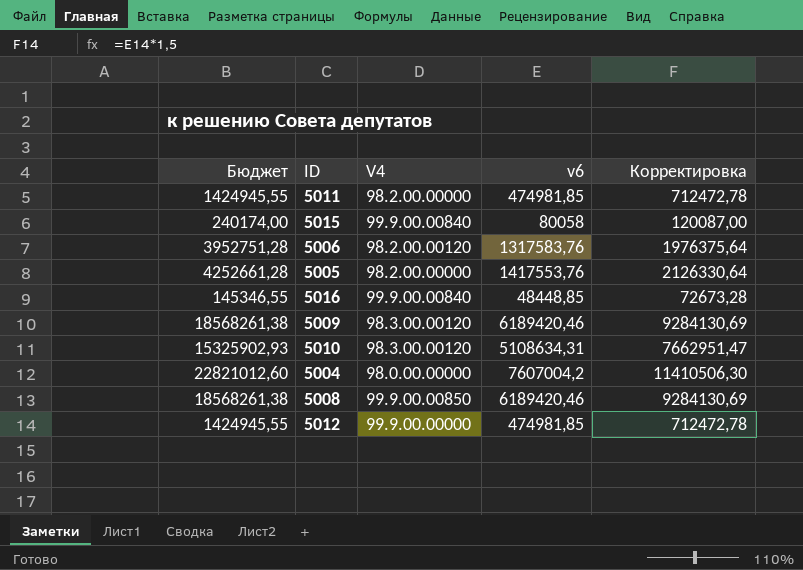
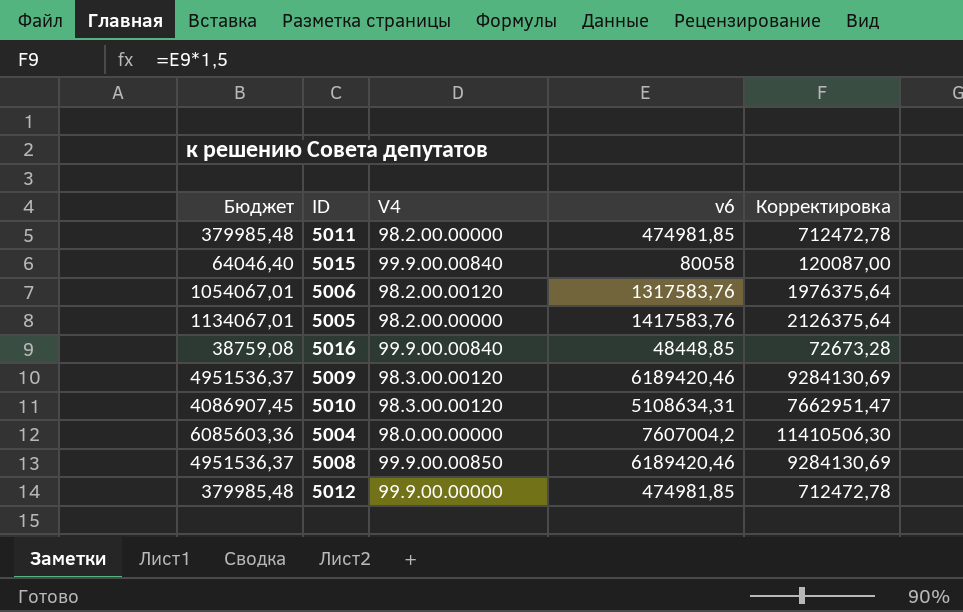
column Бюджет | formula: [v6] * 3 -> [v6] * 0,8
5005 | v6: 1417553,76 -> 1417583,76
5005 | Корректировка: 2126330,64 -> 2126375,64

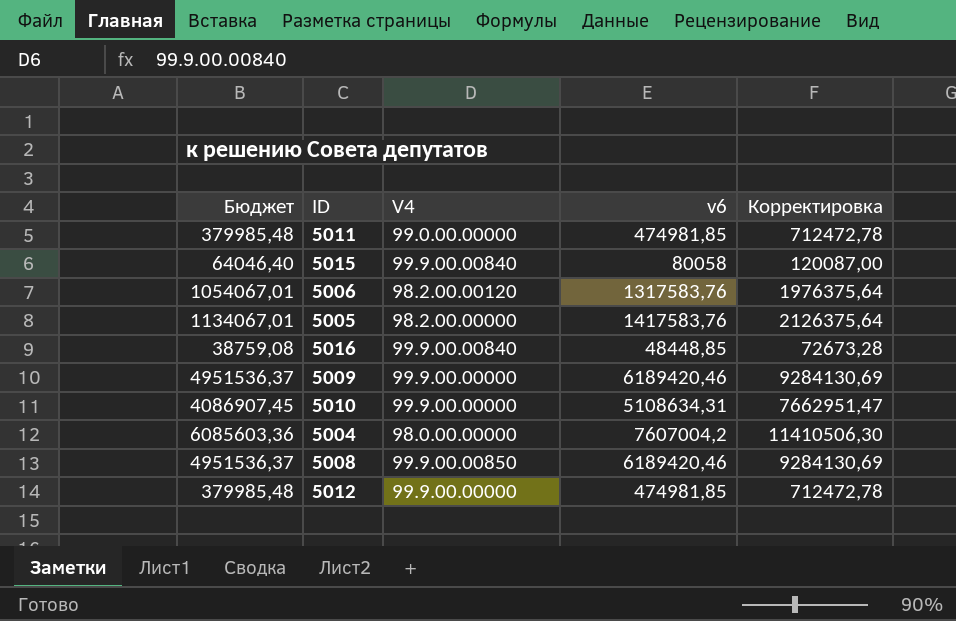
5011 | V4: 98.2.00.00000 -> 99.0.00.00000
5009 | V4: 98.3.00.00120 -> 99.9.00.00000
5010 | V4: 98.3.00.00120 -> 99.9.00.00000

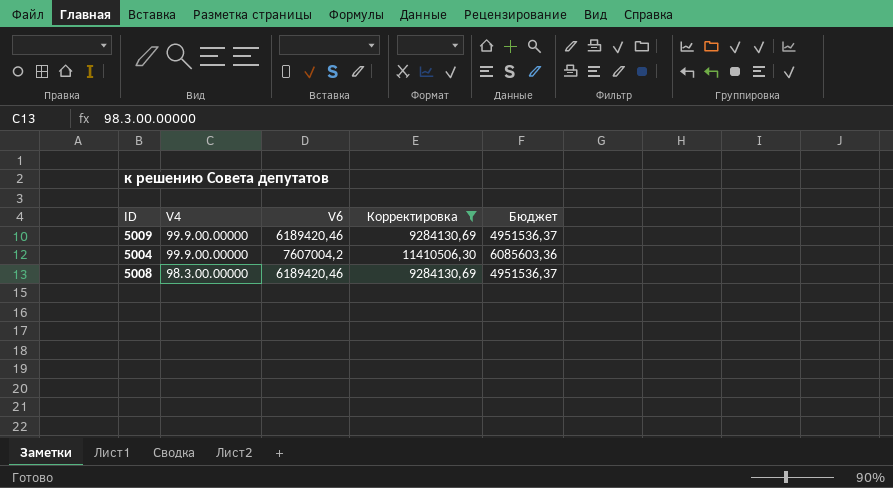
filter: none -> Корректировка >= 9284130,69
column name: v6 -> V6
column Бюджет | position: 1 -> 5
5004 | V4: 98.0.00.00000 -> 99.9.00.00000
5008 | V4: 99.9.00.00850 -> 98.3.00.00000

